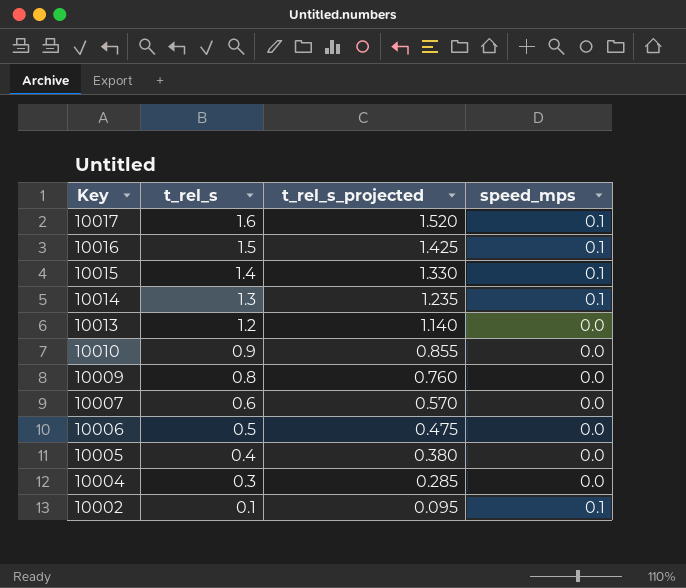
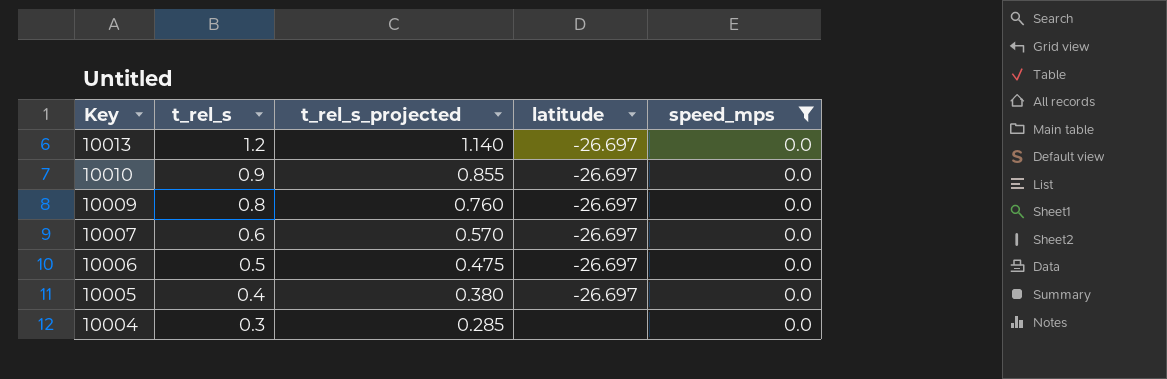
filter: none -> speed_mps = 0.0
column latitude | position: none -> 4

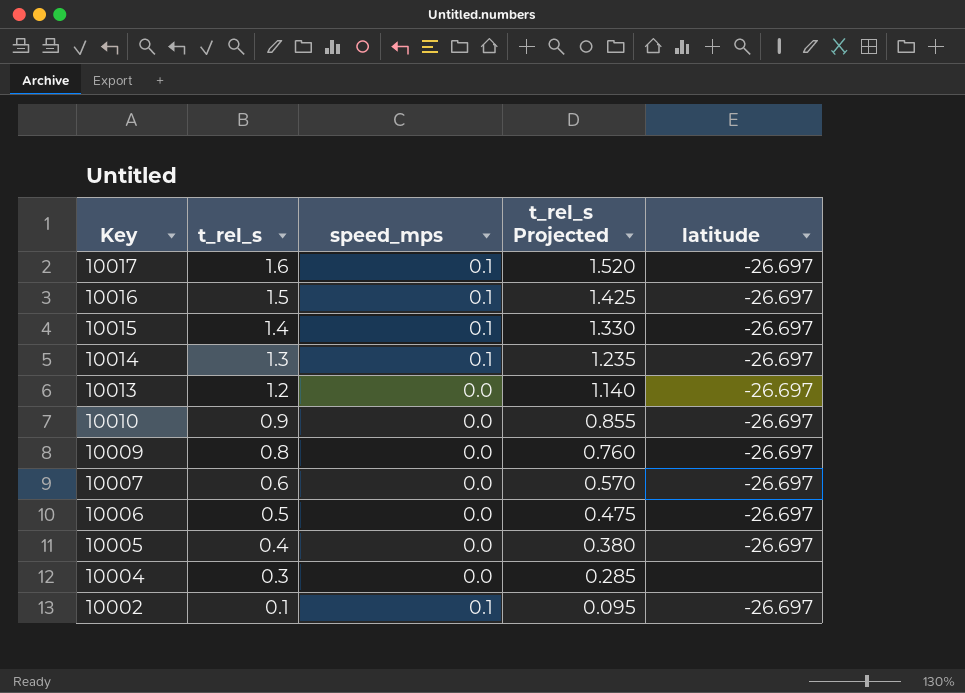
filter: speed_mps = 0.0 -> none
column speed_mps | position: 5 -> 3
column name: t_rel_s_projected -> t_rel_s Projected

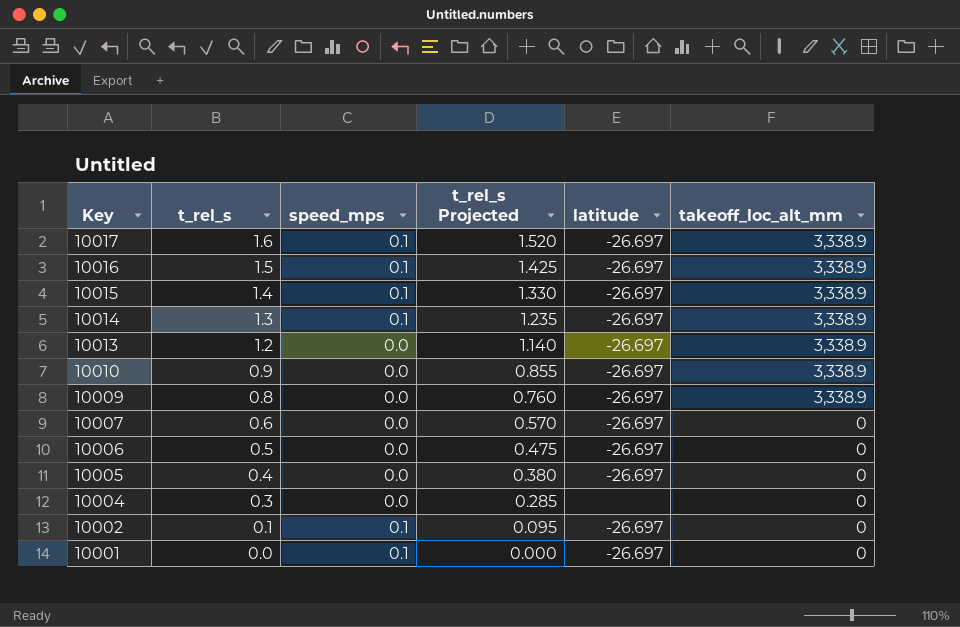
column takeoff_loc_alt_mm | position: none -> 6
row 10001: none -> 0.0 | 0.1 | 0.000 | -26.697 | 0

